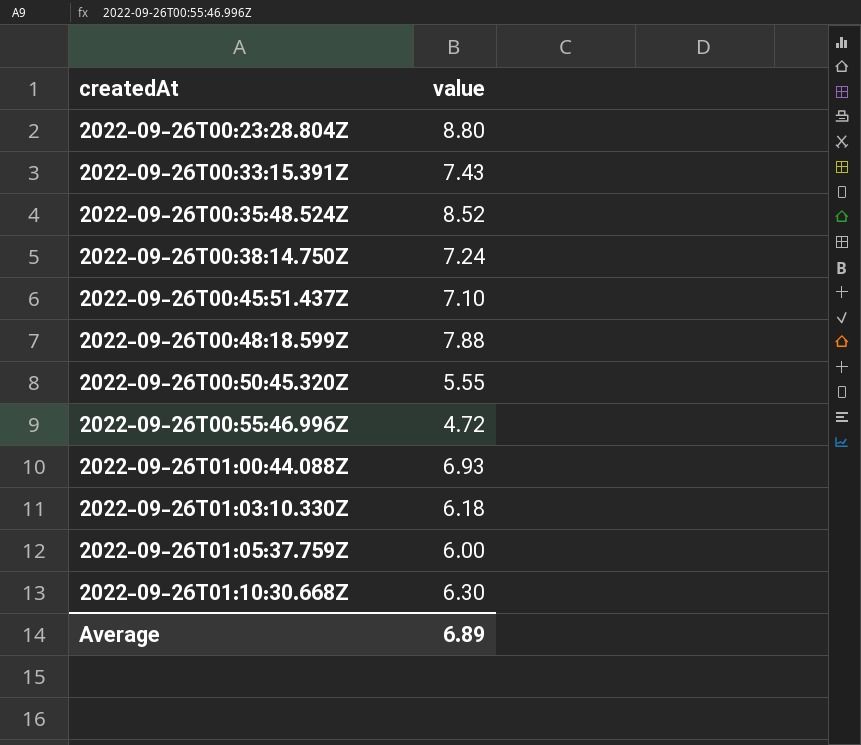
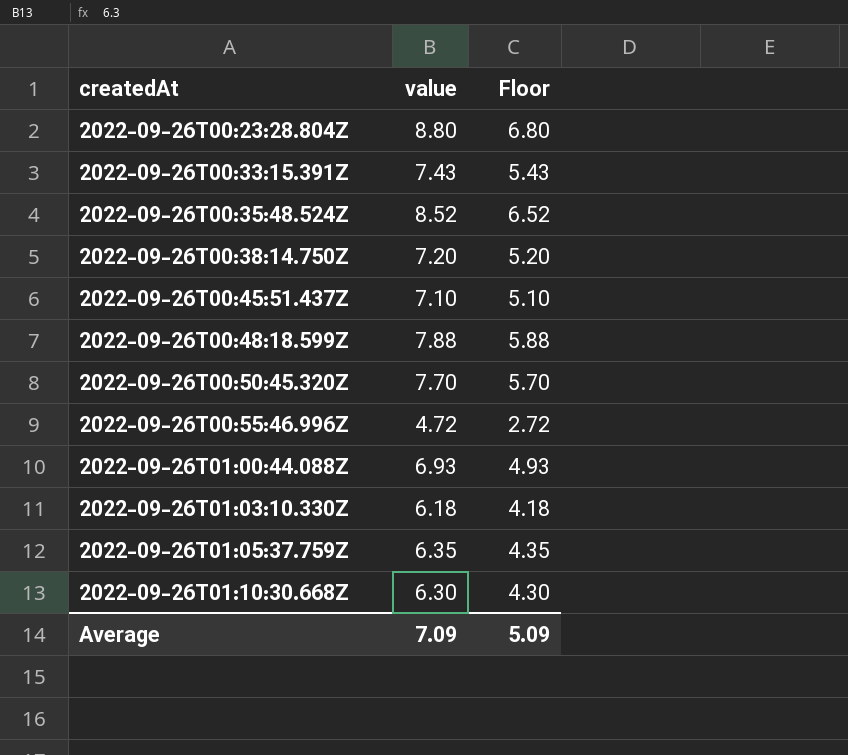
column Floor | formula: none -> [value] - 2
2022-09-26T00:38:14.750Z | value: 7.24 -> 7.20
2022-09-26T00:50:45.320Z | value: 5.55 -> 7.70
2022-09-26T01:05:37.759Z | value: 6.00 -> 6.35
Average | value: 6.89 -> 7.09

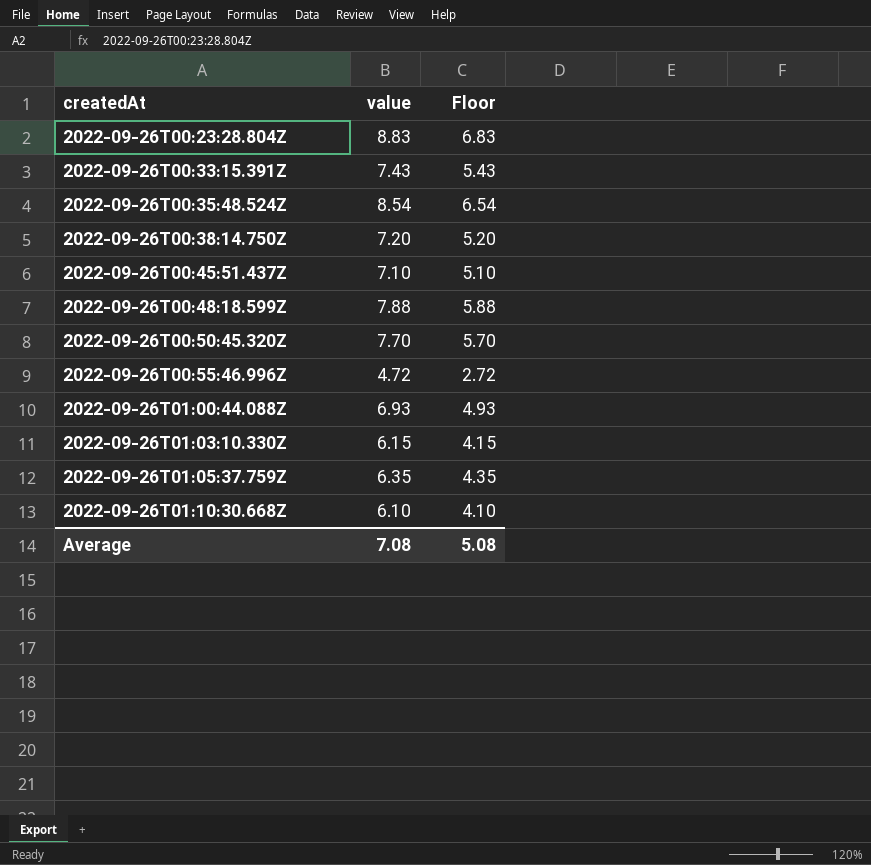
2022-09-26T00:23:28.804Z | value: 8.80 -> 8.83
2022-09-26T00:23:28.804Z | Floor: 6.80 -> 6.83
2022-09-26T00:35:48.524Z | value: 8.52 -> 8.54
2022-09-26T00:35:48.524Z | Floor: 6.52 -> 6.54
2022-09-26T01:03:10.330Z | value: 6.18 -> 6.15
2022-09-26T01:03:10.330Z | Floor: 4.18 -> 4.15
2022-09-26T01:10:30.668Z | value: 6.30 -> 6.10
2022-09-26T01:10:30.668Z | Floor: 4.30 -> 4.10
Average | value: 7.09 -> 7.08
Average | Floor: 5.09 -> 5.08

